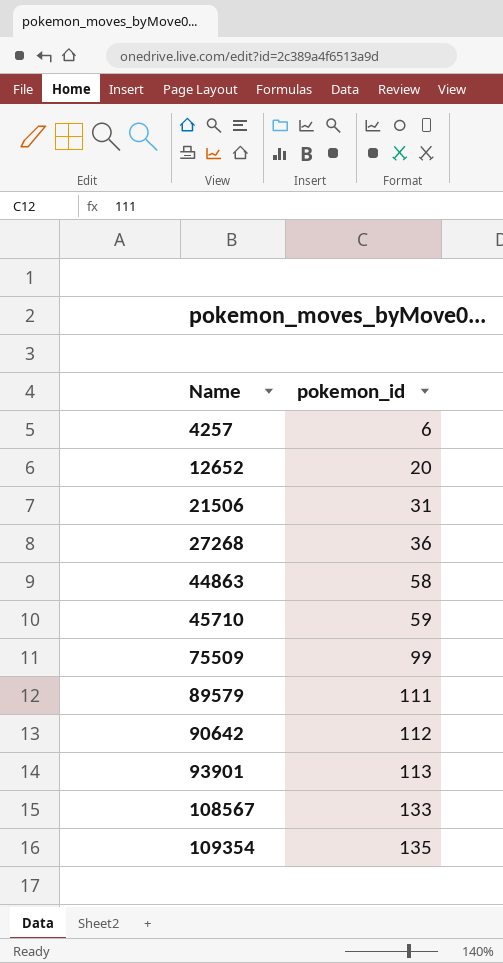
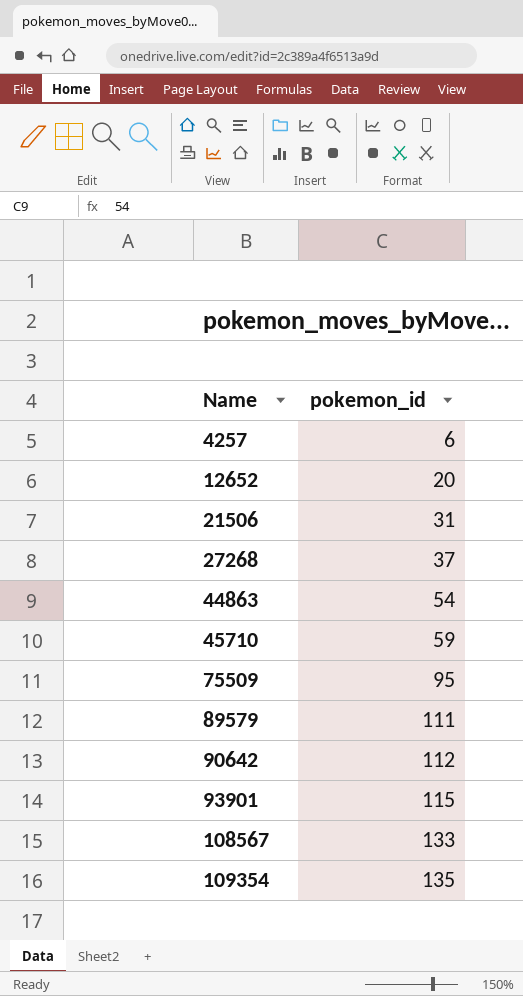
27268 | pokemon_id: 36 -> 37
44863 | pokemon_id: 58 -> 54
75509 | pokemon_id: 99 -> 95
93901 | pokemon_id: 113 -> 115

